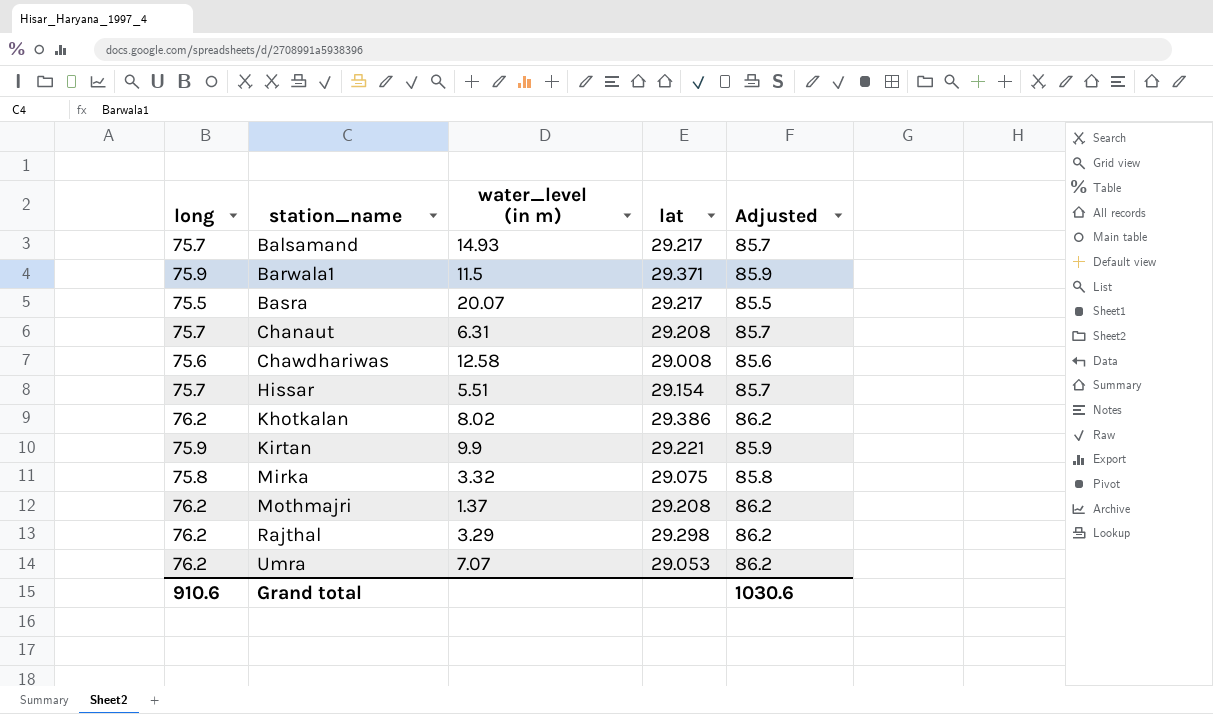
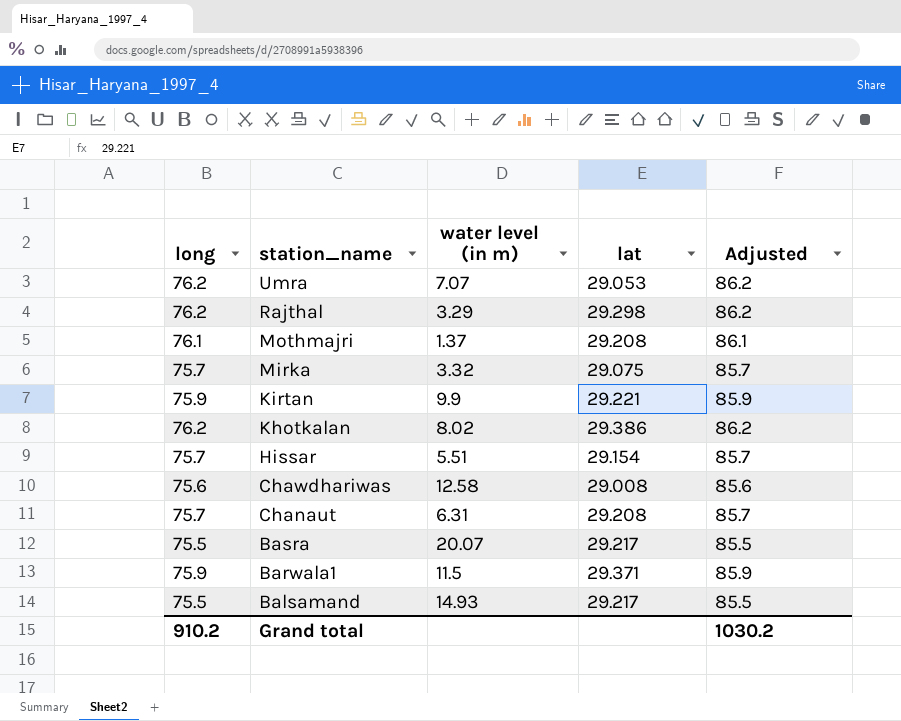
row order: station_name ascending -> station_name descending
column name: water_level (in m) -> water level (in m)
Mothmajri | long: 76.2 -> 76.1
Mothmajri | Adjusted: 86.2 -> 86.1
Mirka | long: 75.8 -> 75.7
Mirka | Adjusted: 85.8 -> 85.7
Balsamand | long: 75.7 -> 75.5
Balsamand | Adjusted: 85.7 -> 85.5
Grand total | long: 910.6 -> 910.2
Grand total | Adjusted: 1030.6 -> 1030.2

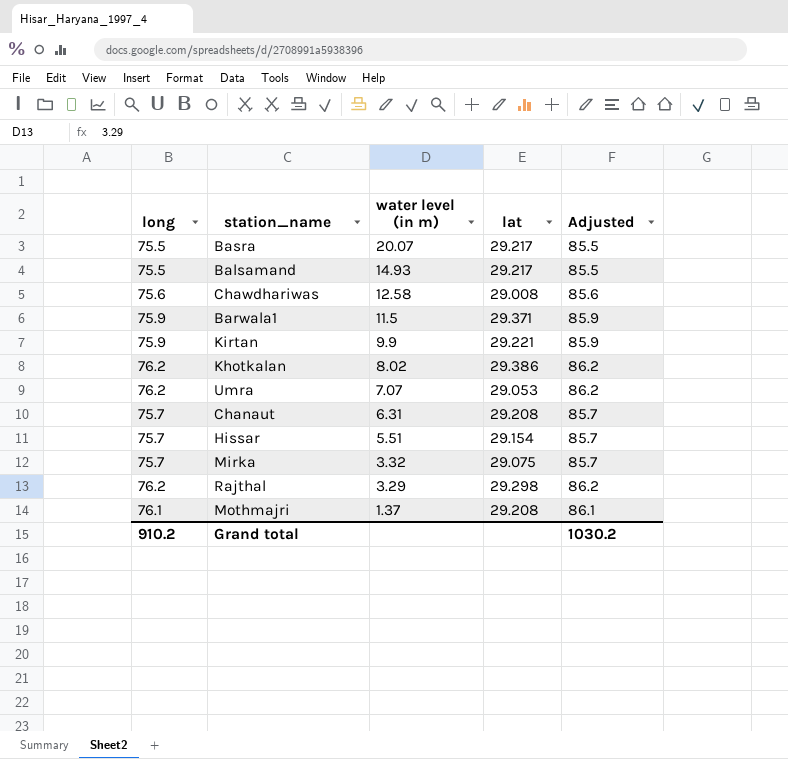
row order: station_name descending -> water level (in m) descending

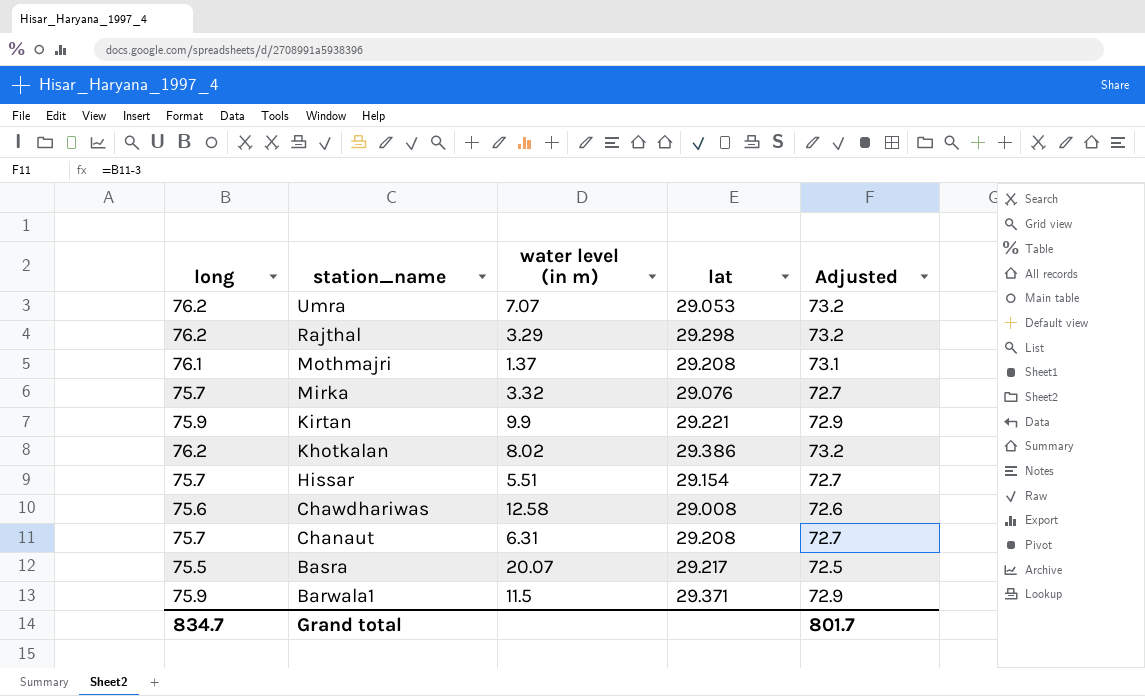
row order: water level (in m) descending -> station_name descending
column Adjusted | formula: [long] + 10 -> [long] - 3
row Balsamand: 75.5 | 14.93 | 29.217 | 85.5 -> none
Mirka | lat: 29.075 -> 29.076
Grand total | long: 910.2 -> 834.7
Grand total | Adjusted: 1030.2 -> 801.7

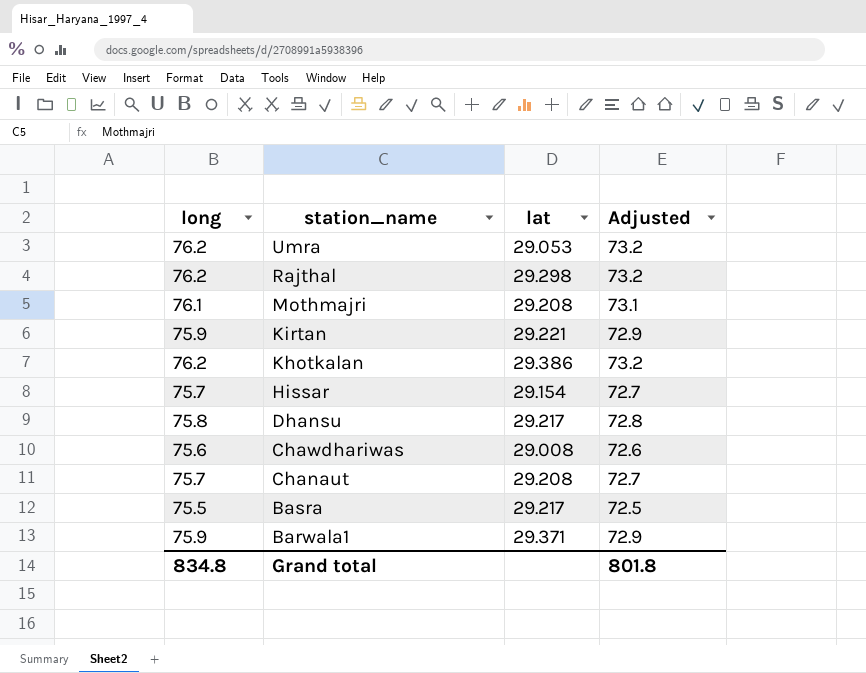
column water level (in m) | position: 3 -> none
row Mirka: 75.7 | 3.32 | 29.076 | 72.7 -> none
row Dhansu: none -> 75.8 | 29.217 | 72.8
Grand total | long: 834.7 -> 834.8
Grand total | Adjusted: 801.7 -> 801.8

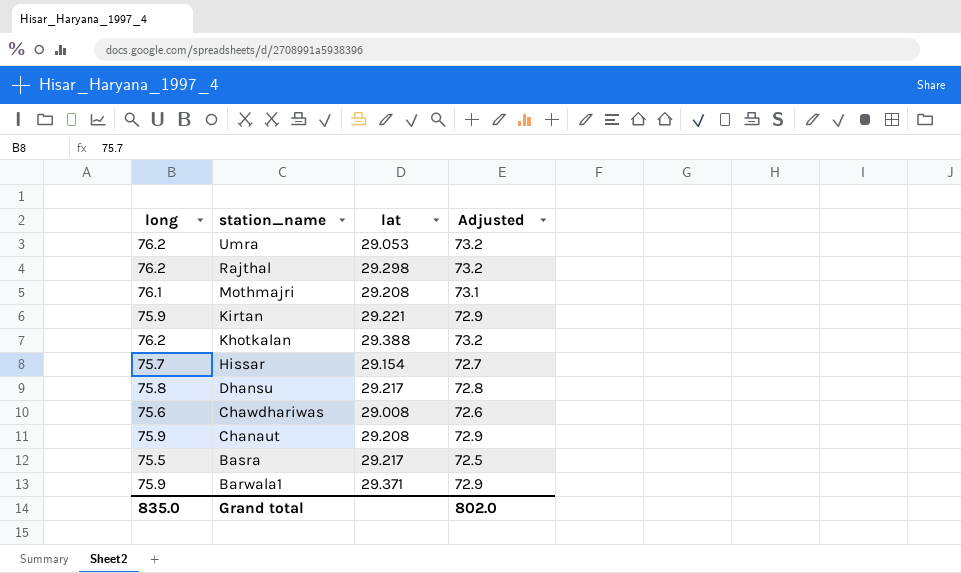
Khotkalan | lat: 29.386 -> 29.388
Chanaut | long: 75.7 -> 75.9
Chanaut | Adjusted: 72.7 -> 72.9
Grand total | long: 834.8 -> 835.0
Grand total | Adjusted: 801.8 -> 802.0

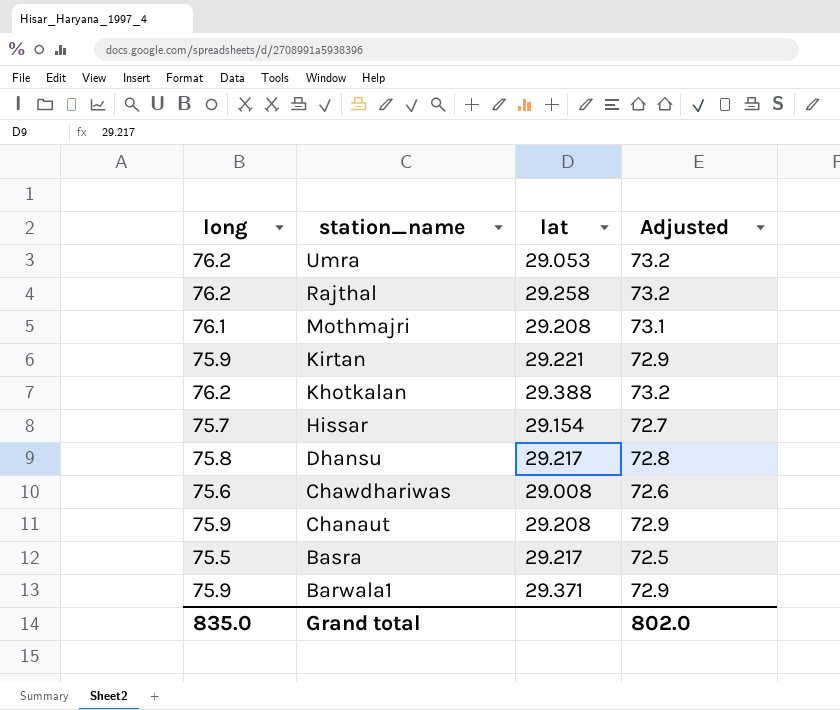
Rajthal | lat: 29.298 -> 29.258

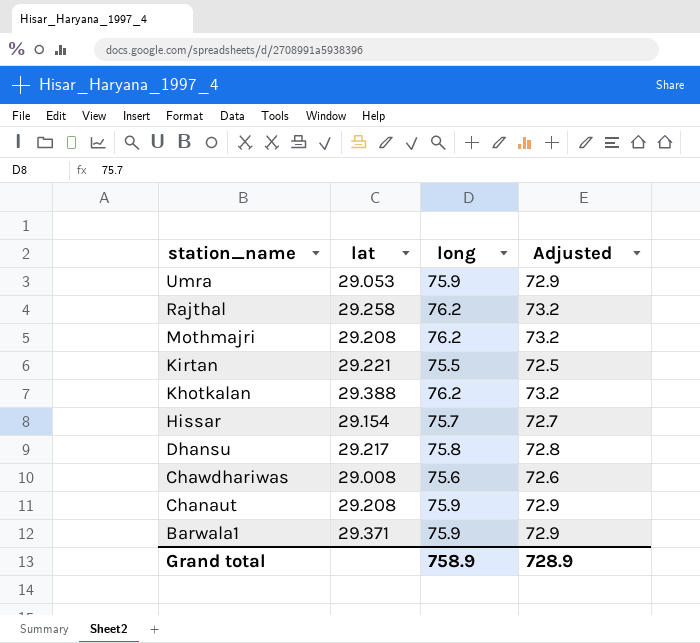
column long | position: 1 -> 3
row Basra: 75.5 | 29.217 | 72.5 -> none
Umra | long: 76.2 -> 75.9
Umra | Adjusted: 73.2 -> 72.9
Mothmajri | long: 76.1 -> 76.2
Mothmajri | Adjusted: 73.1 -> 73.2
Kirtan | long: 75.9 -> 75.5
Kirtan | Adjusted: 72.9 -> 72.5
Grand total | long: 835.0 -> 758.9
Grand total | Adjusted: 802.0 -> 728.9

